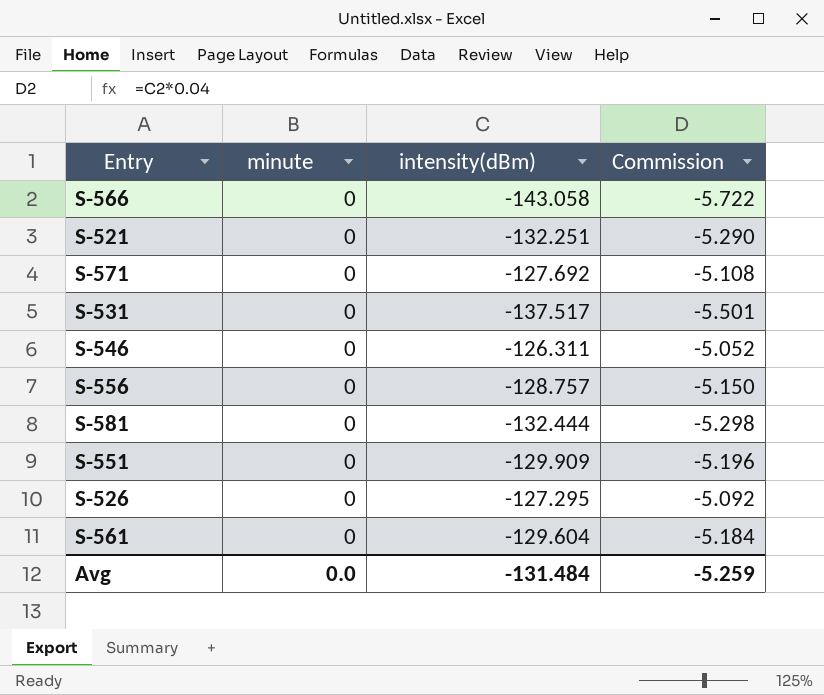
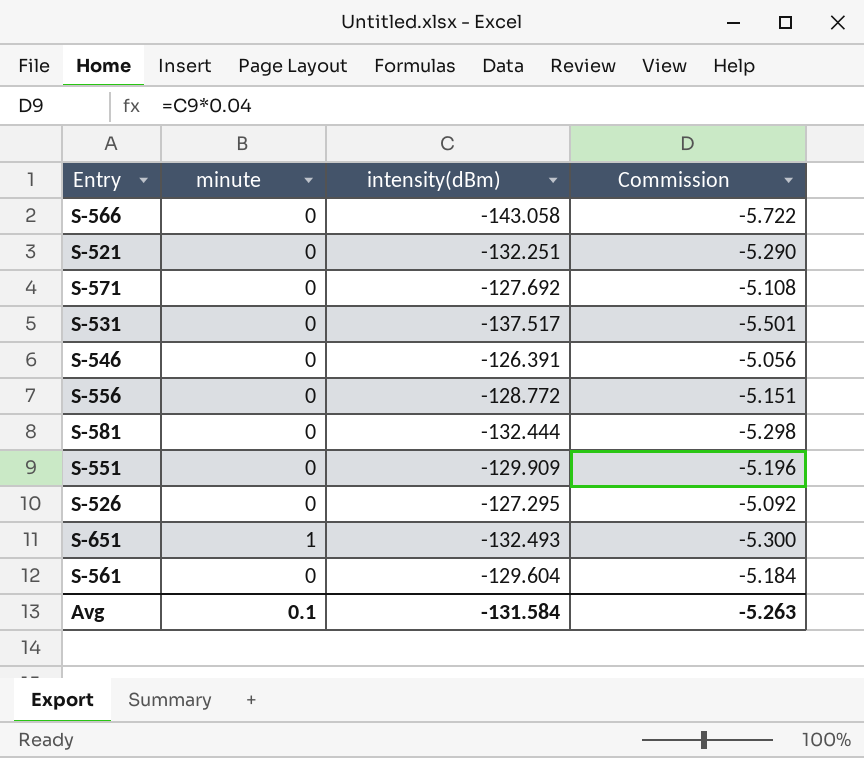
S-546 | intensity(dBm): -126.311 -> -126.391
S-546 | Commission: -5.052 -> -5.056
S-556 | intensity(dBm): -128.757 -> -128.772
S-556 | Commission: -5.150 -> -5.151
row S-651: none -> 1 | -132.493 | -5.300
Avg | minute: 0.0 -> 0.1
Avg | intensity(dBm): -131.484 -> -131.584
Avg | Commission: -5.259 -> -5.263

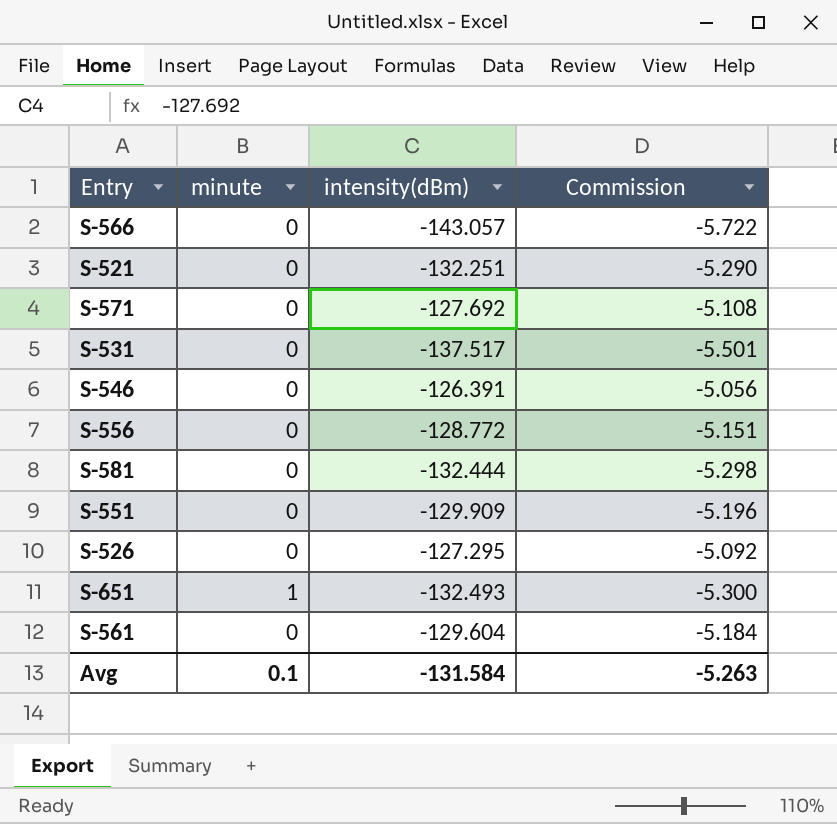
S-566 | intensity(dBm): -143.058 -> -143.057

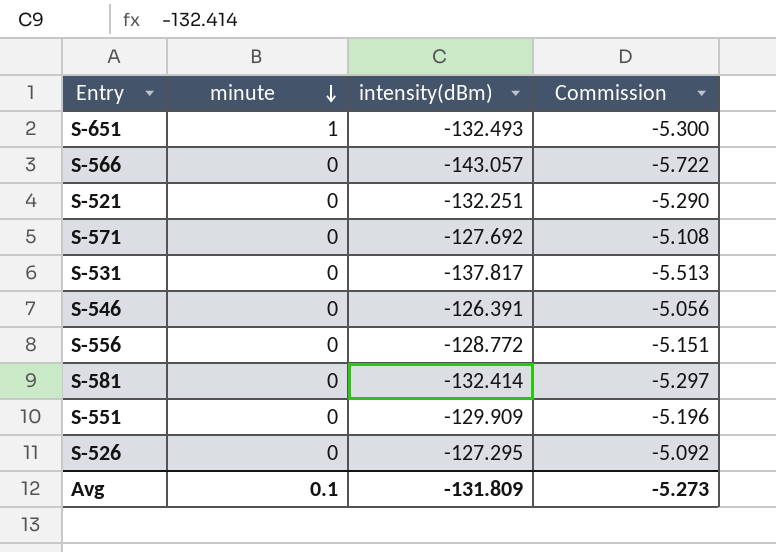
row order: none -> minute descending
row S-561: 0 | -129.604 | -5.184 -> none
S-531 | intensity(dBm): -137.517 -> -137.817
S-531 | Commission: -5.501 -> -5.513
S-581 | intensity(dBm): -132.444 -> -132.414
S-581 | Commission: -5.298 -> -5.297
Avg | intensity(dBm): -131.584 -> -131.809
Avg | Commission: -5.263 -> -5.273

